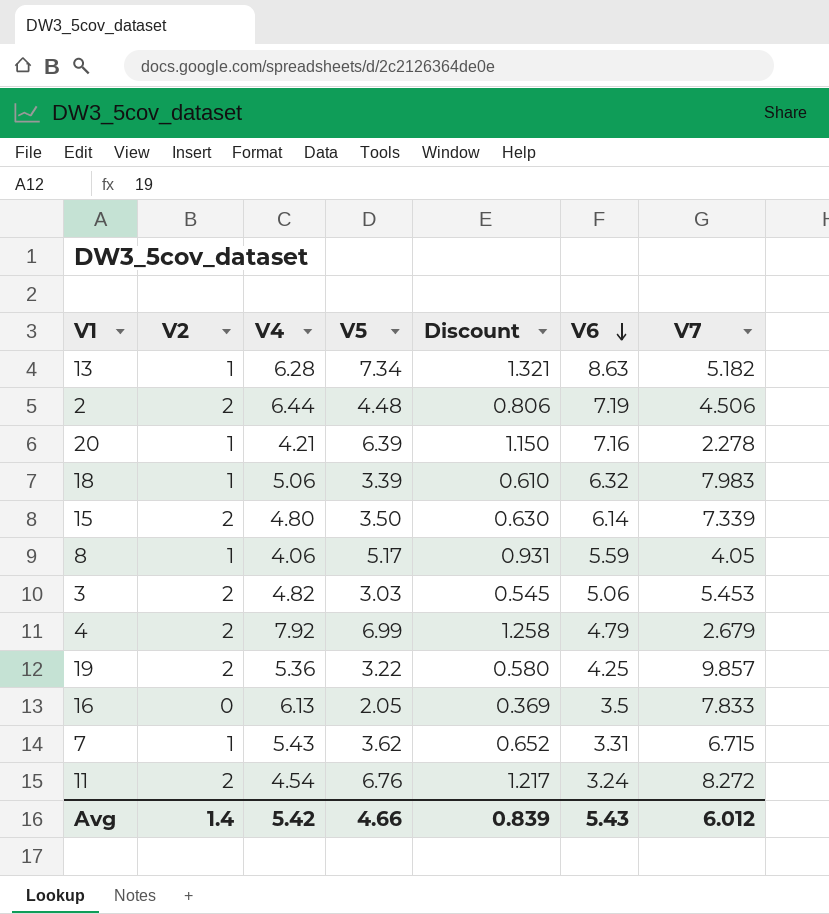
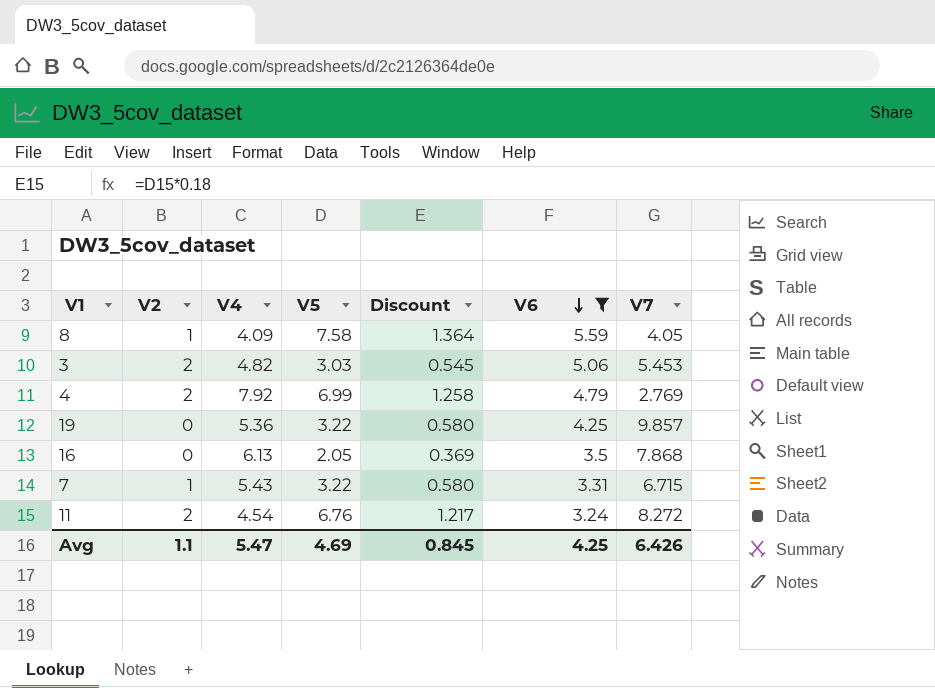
filter: none -> V6 <= 5.59
8 | V4: 4.06 -> 4.09
8 | V5: 5.17 -> 7.58
8 | Discount: 0.931 -> 1.364
4 | V7: 2.679 -> 2.769
19 | V2: 2 -> 0
16 | V7: 7.833 -> 7.868
7 | V5: 3.62 -> 3.22
7 | Discount: 0.652 -> 0.580
Avg | V2: 1.4 -> 1.1
Avg | V4: 5.42 -> 5.47
Avg | V5: 4.66 -> 4.69
Avg | Discount: 0.839 -> 0.845
Avg | V6: 5.43 -> 4.25
Avg | V7: 6.012 -> 6.426

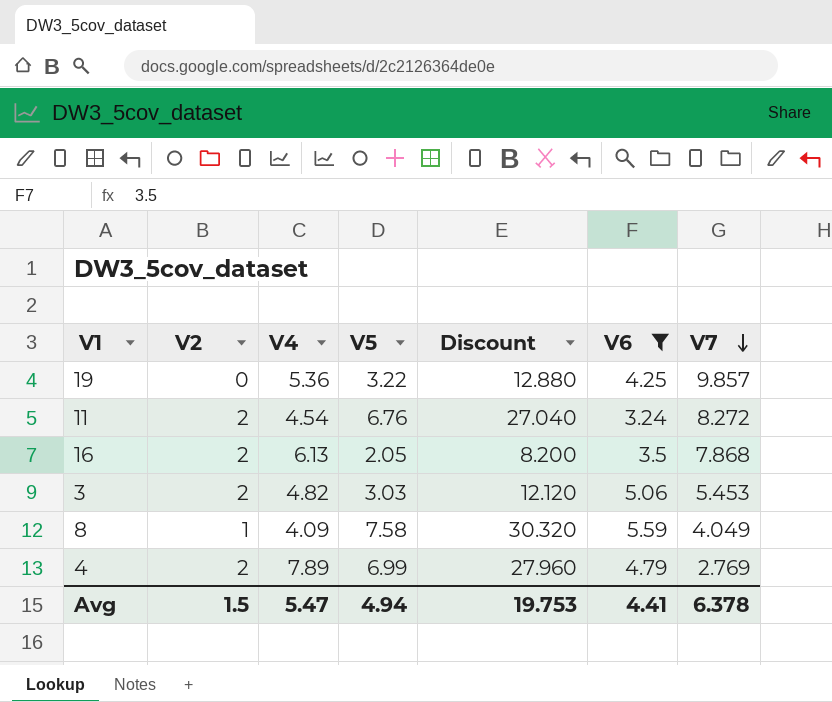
row order: V6 descending -> V7 descending
column Discount | formula: [V5] * 0.18 -> [V5] * 4
row 7: 1 | 5.43 | 3.22 | 0.580 | 3.31 | 6.715 -> none
16 | V2: 0 -> 2
8 | V7: 4.05 -> 4.049
4 | V4: 7.92 -> 7.89
Avg | V2: 1.1 -> 1.5
Avg | V5: 4.69 -> 4.94
Avg | Discount: 0.845 -> 19.753
Avg | V6: 4.25 -> 4.41
Avg | V7: 6.426 -> 6.378

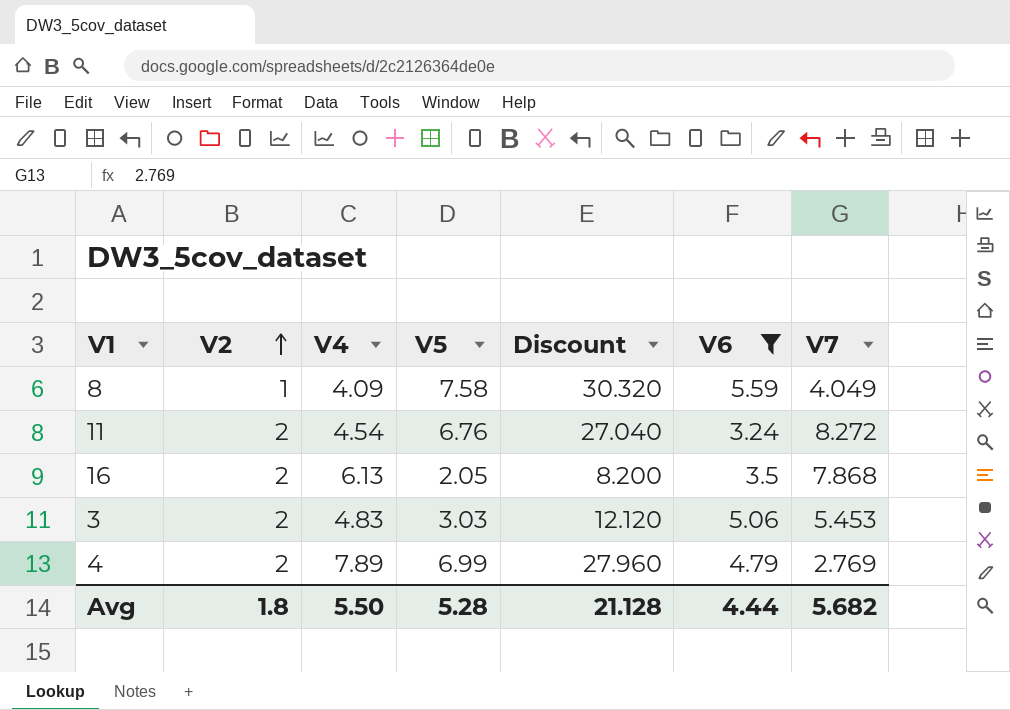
row order: V7 descending -> V2 ascending
row 19: 0 | 5.36 | 3.22 | 12.880 | 4.25 | 9.857 -> none
3 | V4: 4.82 -> 4.83
Avg | V2: 1.5 -> 1.8
Avg | V4: 5.47 -> 5.50
Avg | V5: 4.94 -> 5.28
Avg | Discount: 19.753 -> 21.128
Avg | V6: 4.41 -> 4.44
Avg | V7: 6.378 -> 5.682

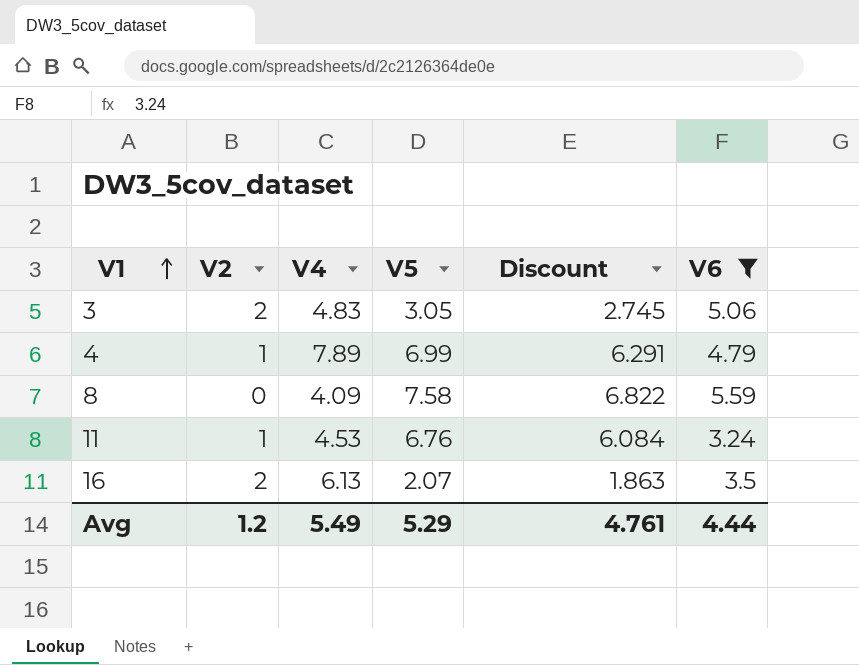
row order: V2 ascending -> V1 ascending
column V7 | position: 7 -> none
column Discount | formula: [V5] * 4 -> [V5] * 0.9
3 | V5: 3.03 -> 3.05
4 | V2: 2 -> 1
8 | V2: 1 -> 0
11 | V2: 2 -> 1
11 | V4: 4.54 -> 4.53
16 | V5: 2.05 -> 2.07
Avg | V2: 1.8 -> 1.2
Avg | V4: 5.50 -> 5.49
Avg | V5: 5.28 -> 5.29
Avg | Discount: 21.128 -> 4.761

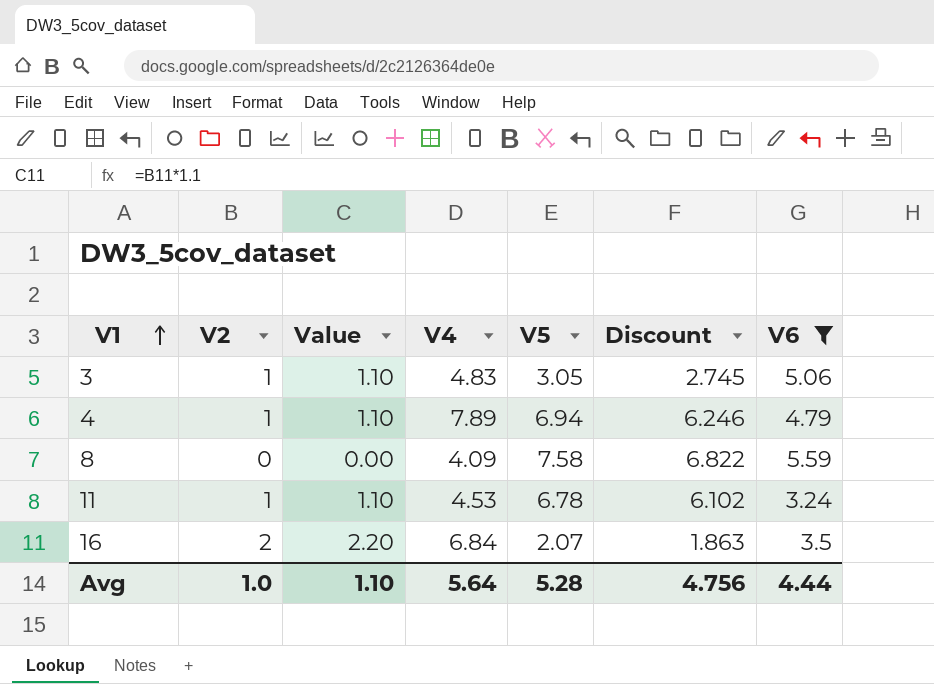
column Value | formula: none -> [V2] * 1.1
3 | V2: 2 -> 1
4 | V5: 6.99 -> 6.94
4 | Discount: 6.291 -> 6.246
11 | V5: 6.76 -> 6.78
11 | Discount: 6.084 -> 6.102
16 | V4: 6.13 -> 6.84
Avg | V2: 1.2 -> 1.0
Avg | V4: 5.49 -> 5.64
Avg | V5: 5.29 -> 5.28
Avg | Discount: 4.761 -> 4.756

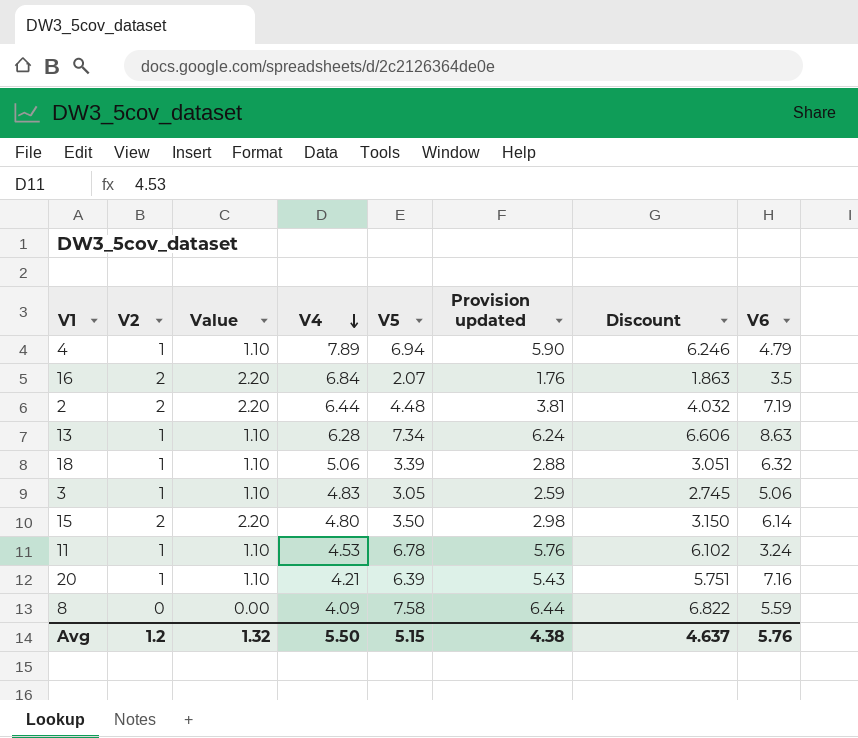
filter: V6 <= 5.59 -> none
row order: V1 ascending -> V4 descending
column Provision updated | formula: none -> [V5] * 0.85
Avg | V2: 1.0 -> 1.2
Avg | Value: 1.10 -> 1.32
Avg | V4: 5.64 -> 5.50
Avg | V5: 5.28 -> 5.15
Avg | Discount: 4.756 -> 4.637
Avg | V6: 4.44 -> 5.76

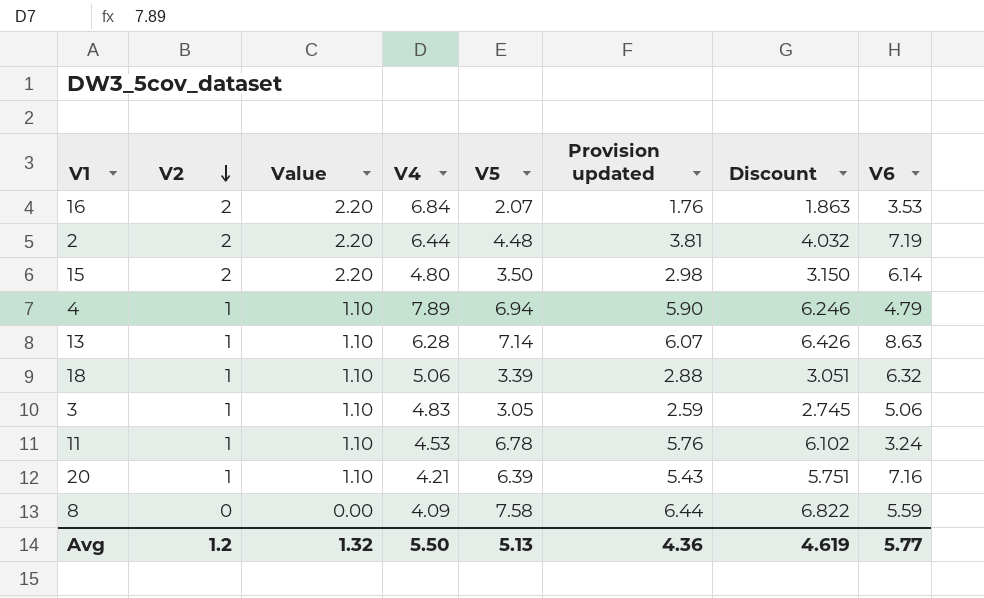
row order: V4 descending -> V2 descending
16 | V6: 3.5 -> 3.53
13 | V5: 7.34 -> 7.14
13 | Provision updated: 6.24 -> 6.07
13 | Discount: 6.606 -> 6.426
Avg | V5: 5.15 -> 5.13
Avg | Provision updated: 4.38 -> 4.36
Avg | Discount: 4.637 -> 4.619
Avg | V6: 5.76 -> 5.77

